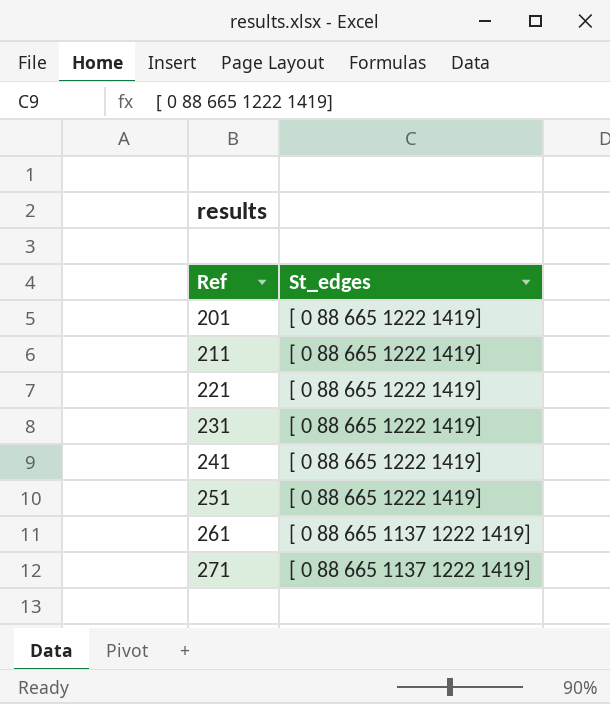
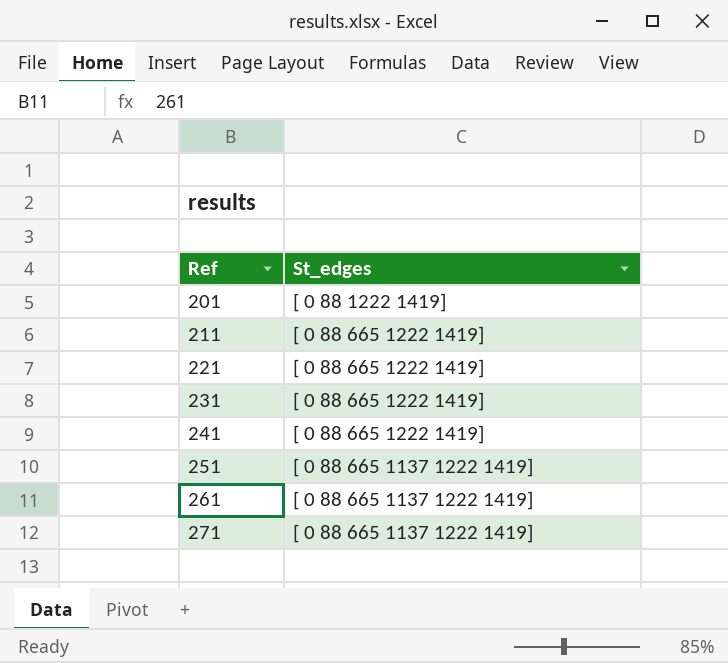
201 | St_edges: [ 0 88 665 1222 1419] -> [ 0 88 1222 1419]
251 | St_edges: [ 0 88 665 1222 1419] -> [ 0 88 665 1137 1222 1419]

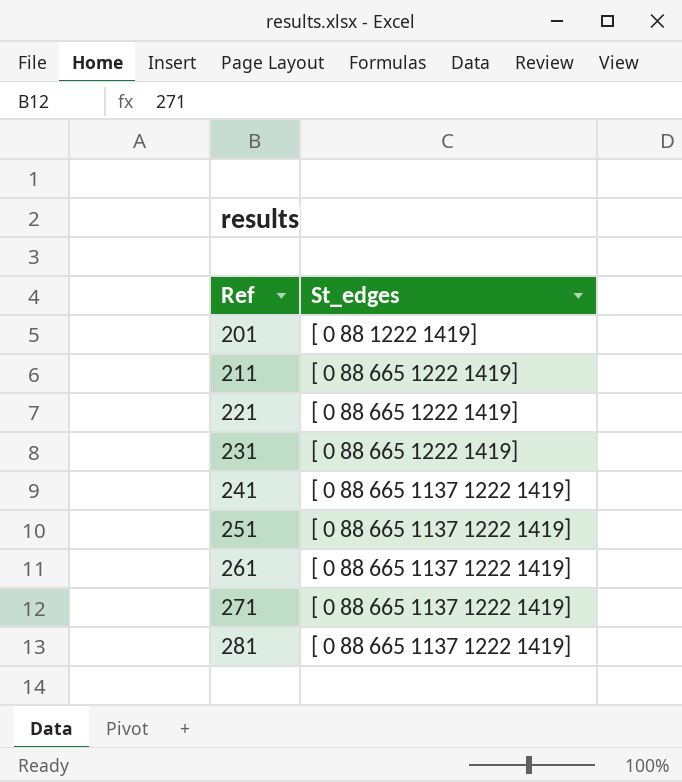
241 | St_edges: [ 0 88 665 1222 1419] -> [ 0 88 665 1137 1222 1419]
row 281: none -> [ 0 88 665 1137 1222 1419]

